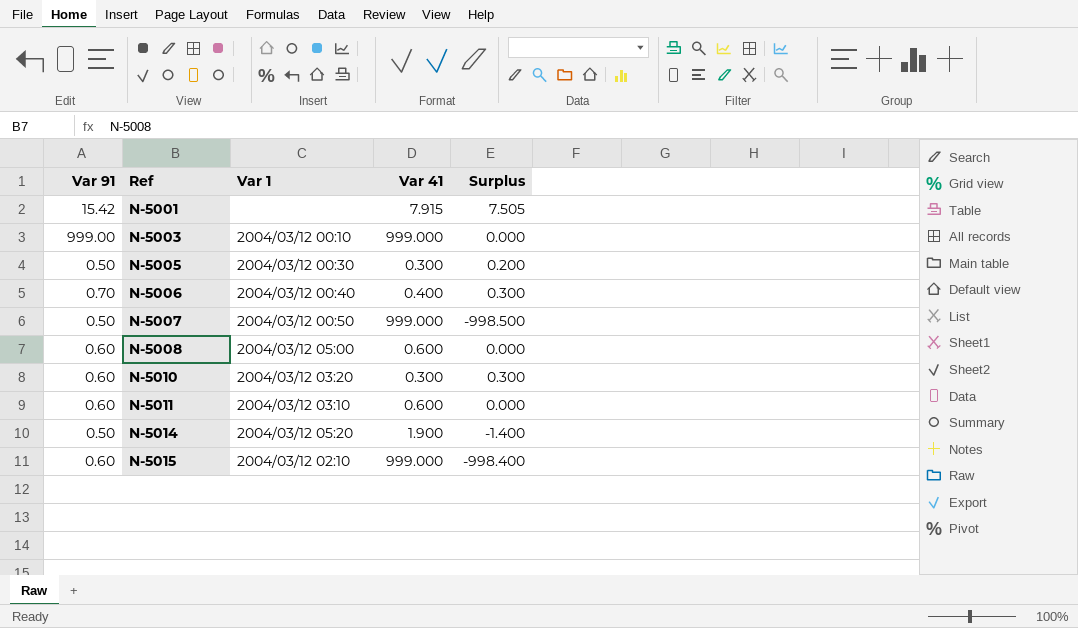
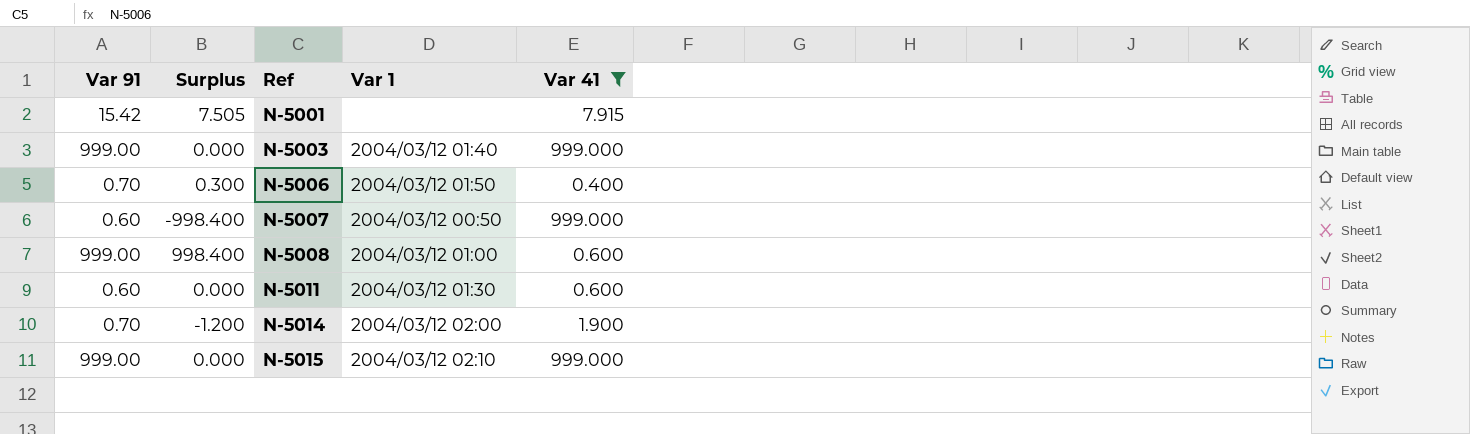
filter: none -> Var 41 != 0.300
column Surplus | position: 5 -> 2
N-5003 | Var 1: 2004/03/12 00:10 -> 2004/03/12 01:40
N-5006 | Var 1: 2004/03/12 00:40 -> 2004/03/12 01:50
N-5007 | Var 91: 0.50 -> 0.60
N-5007 | Surplus: -998.500 -> -998.400
N-5008 | Var 91: 0.60 -> 999.00
N-5008 | Surplus: 0.000 -> 998.400
N-5008 | Var 1: 2004/03/12 05:00 -> 2004/03/12 01:00
N-5011 | Var 1: 2004/03/12 03:10 -> 2004/03/12 01:30
N-5014 | Var 91: 0.50 -> 0.70
N-5014 | Surplus: -1.400 -> -1.200
N-5014 | Var 1: 2004/03/12 05:20 -> 2004/03/12 02:00
N-5015 | Var 91: 0.60 -> 999.00
N-5015 | Surplus: -998.400 -> 0.000

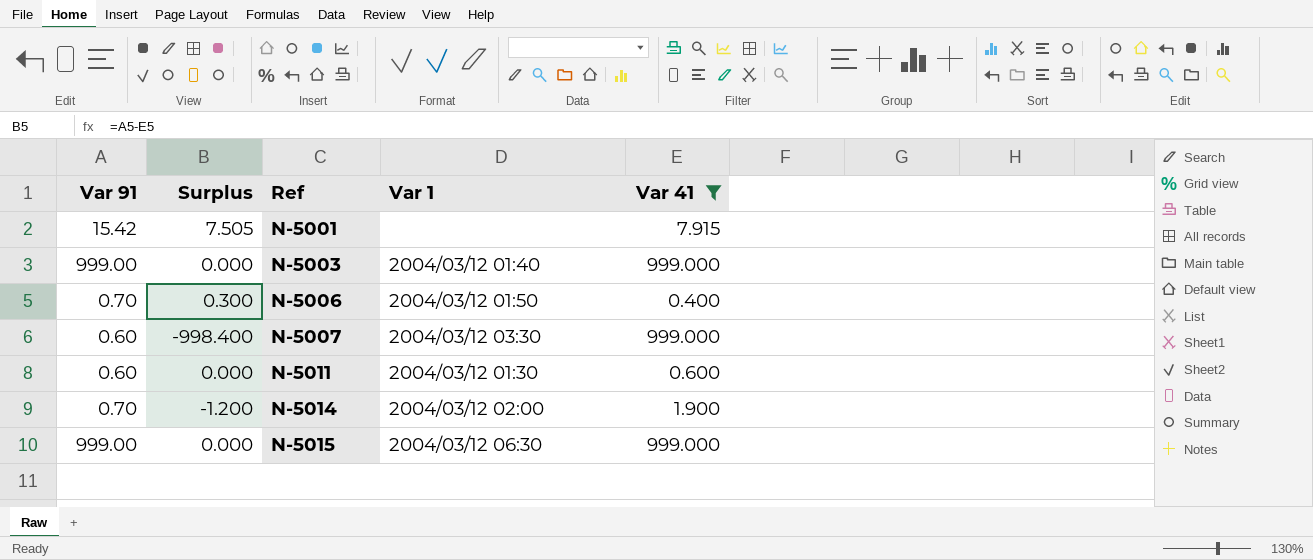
row N-5008: 999.00 | 998.400 | 2004/03/12 01:00 | 0.600 -> none
N-5007 | Var 1: 2004/03/12 00:50 -> 2004/03/12 03:30
N-5015 | Var 1: 2004/03/12 02:10 -> 2004/03/12 06:30

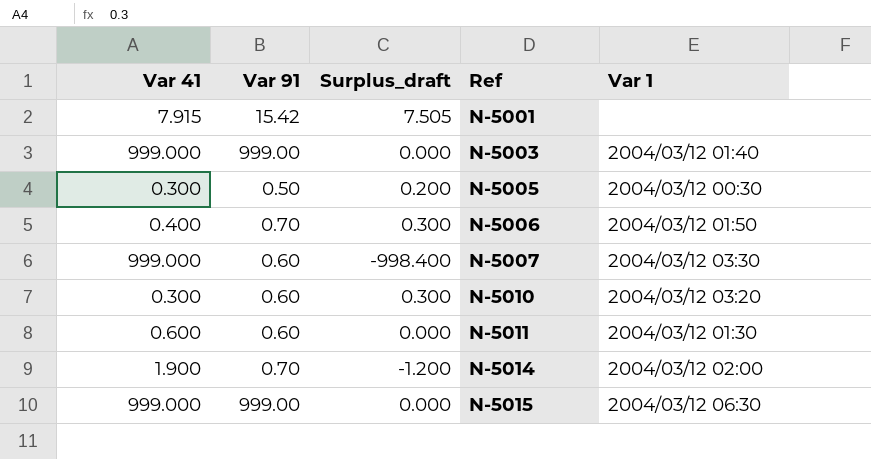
filter: Var 41 != 0.300 -> none
column Var 41 | position: 5 -> 1
column name: Surplus -> Surplus_draft

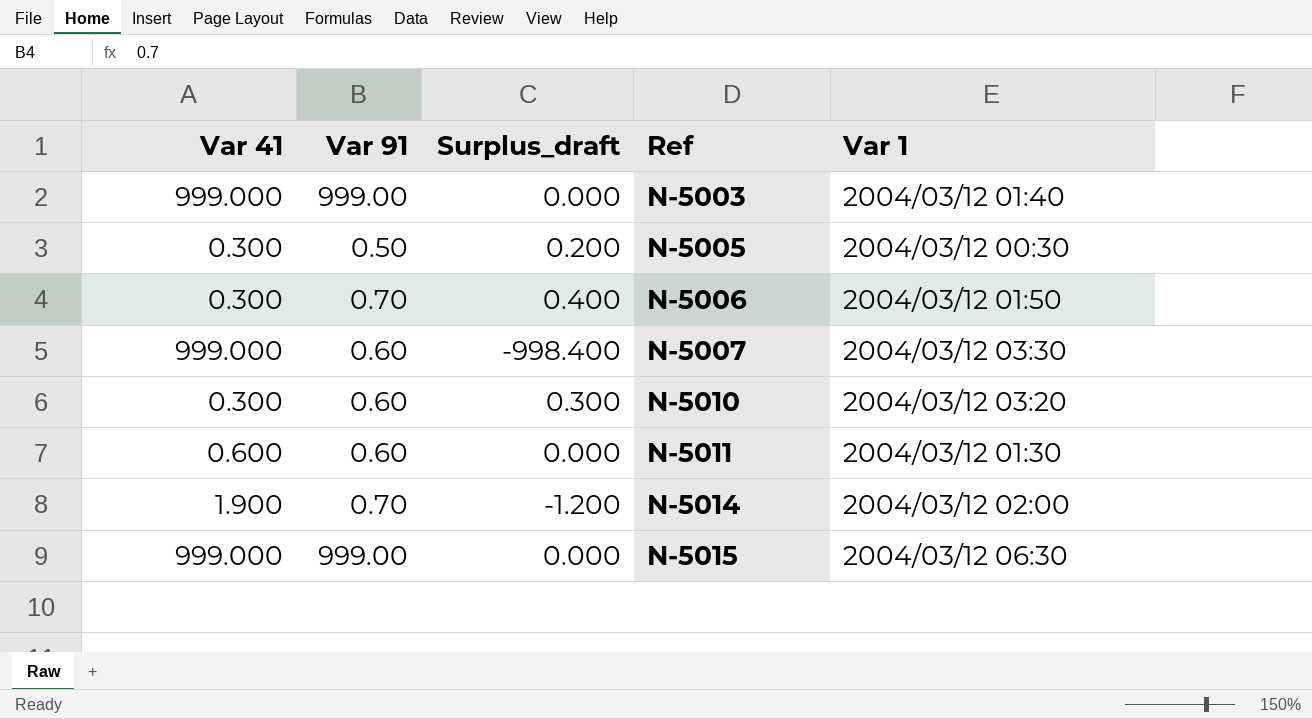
row N-5001: 7.915 | 15.42 | 7.505 | none -> none
N-5006 | Var 41: 0.400 -> 0.300
N-5006 | Surplus_draft: 0.300 -> 0.400

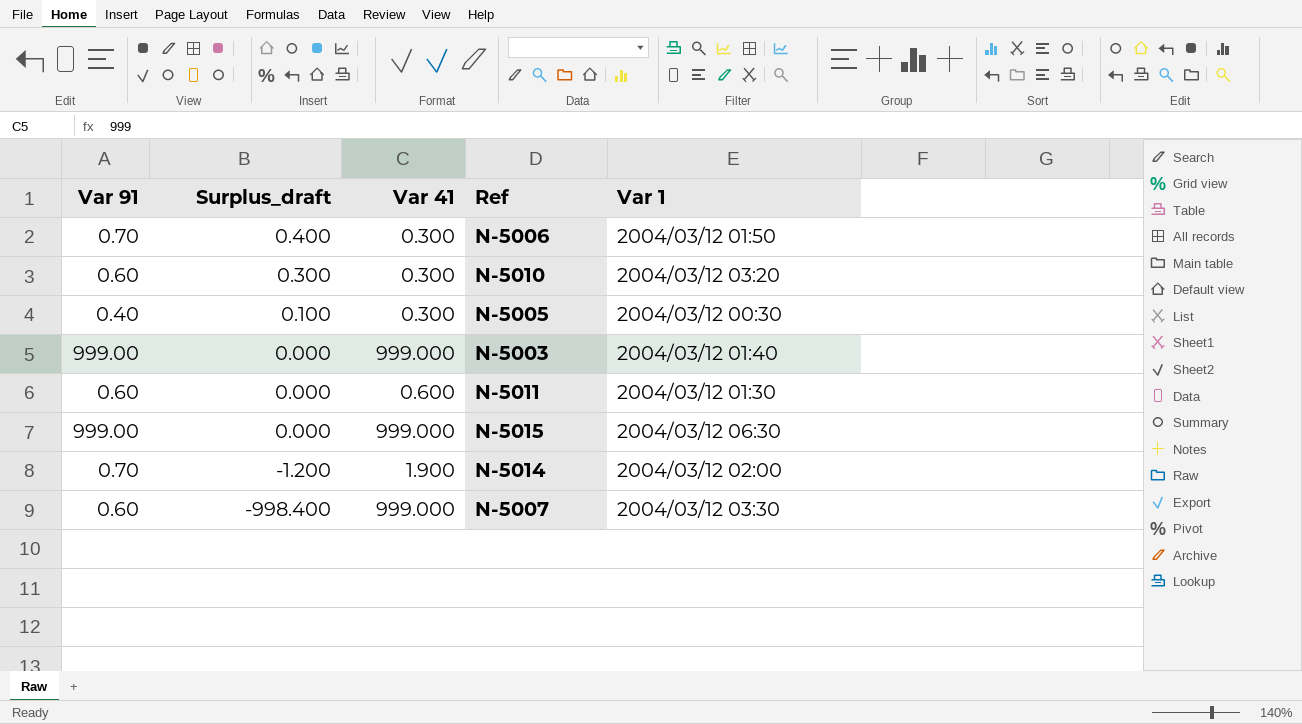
row order: Ref ascending -> Surplus_draft descending
column Var 41 | position: 1 -> 3
N-5005 | Var 91: 0.50 -> 0.40
N-5005 | Surplus_draft: 0.200 -> 0.100

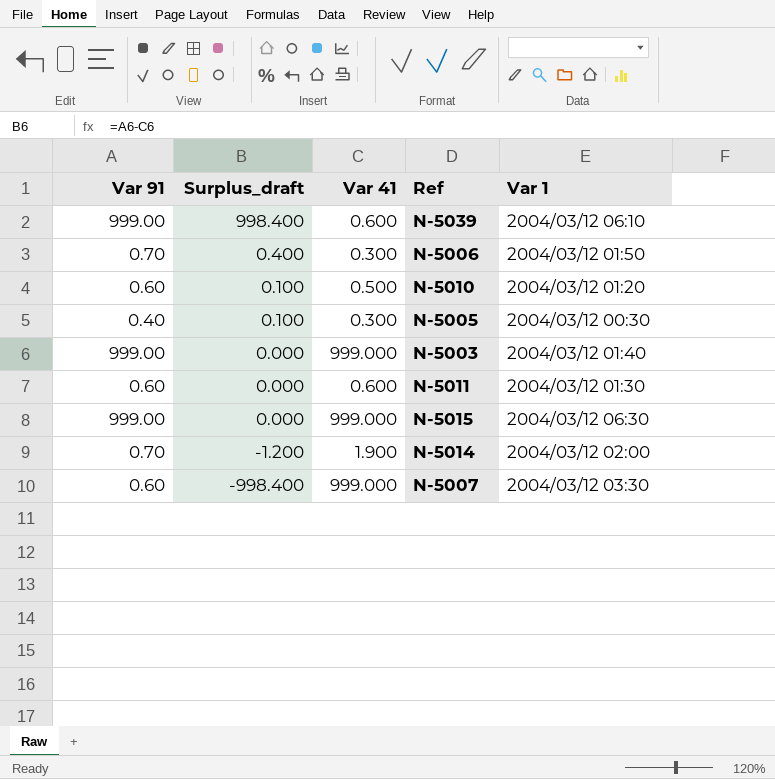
row N-5039: none -> 999.00 | 998.400 | 0.600 | 2004/03/12 06:10
N-5010 | Surplus_draft: 0.300 -> 0.100
N-5010 | Var 41: 0.300 -> 0.500
N-5010 | Var 1: 2004/03/12 03:20 -> 2004/03/12 01:20

